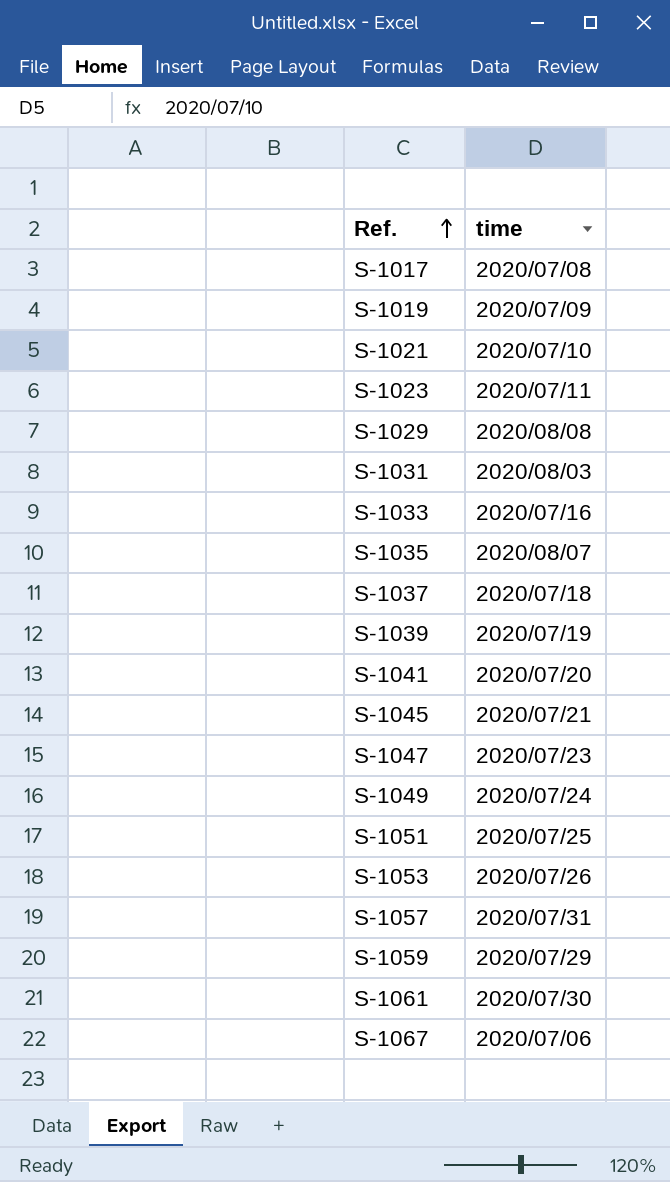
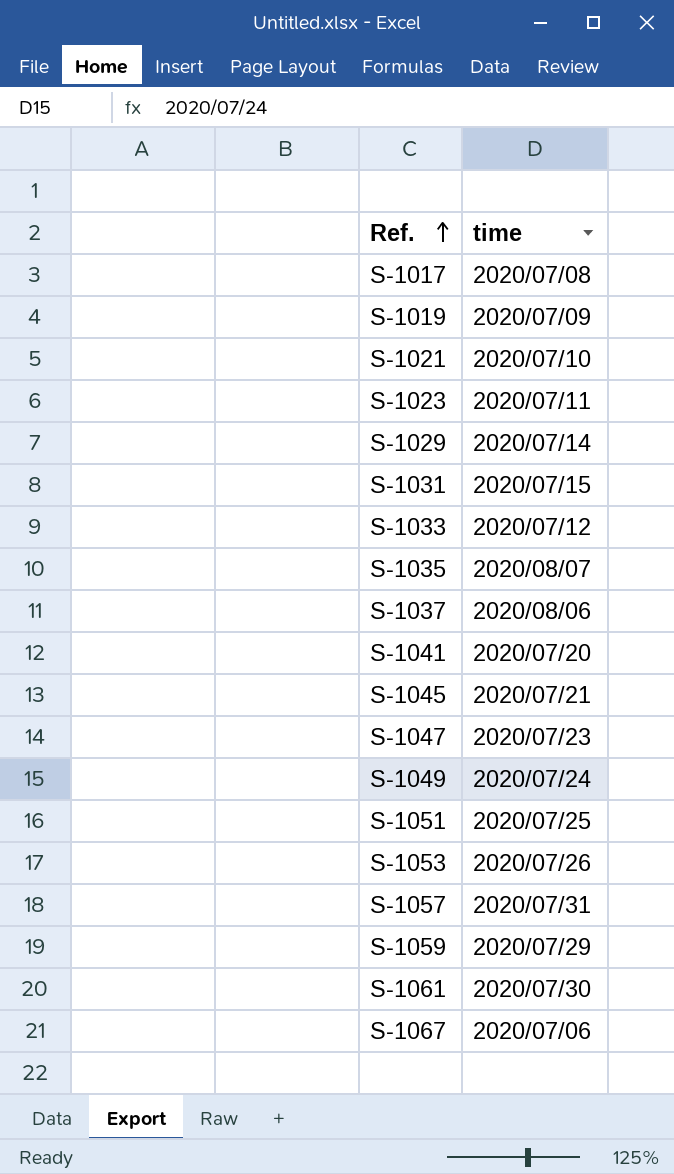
row S-1039: 2020/07/19 -> none
S-1029 | time: 2020/08/08 -> 2020/07/14
S-1031 | time: 2020/08/03 -> 2020/07/15
S-1033 | time: 2020/07/16 -> 2020/07/12
S-1037 | time: 2020/07/18 -> 2020/08/06

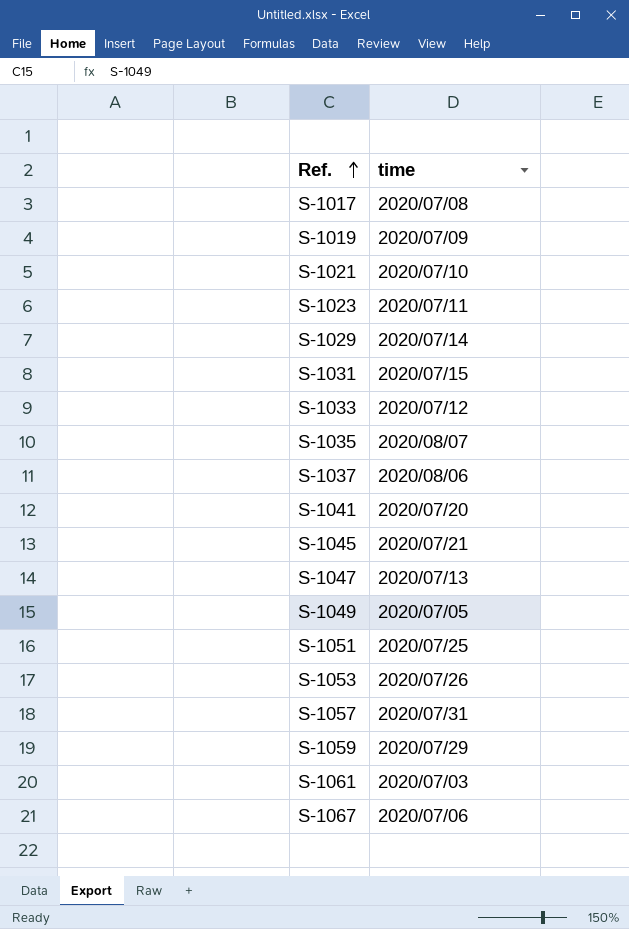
S-1047 | time: 2020/07/23 -> 2020/07/13
S-1049 | time: 2020/07/24 -> 2020/07/05
S-1061 | time: 2020/07/30 -> 2020/07/03

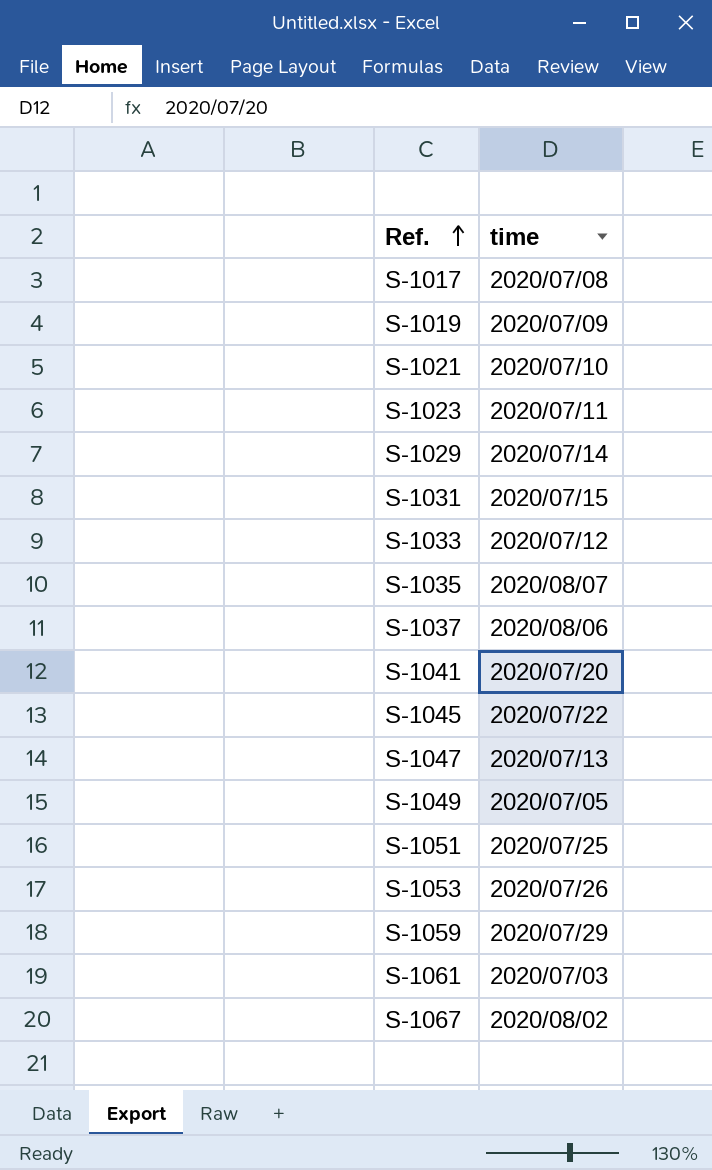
row S-1057: 2020/07/31 -> none
S-1045 | time: 2020/07/21 -> 2020/07/22
S-1067 | time: 2020/07/06 -> 2020/08/02

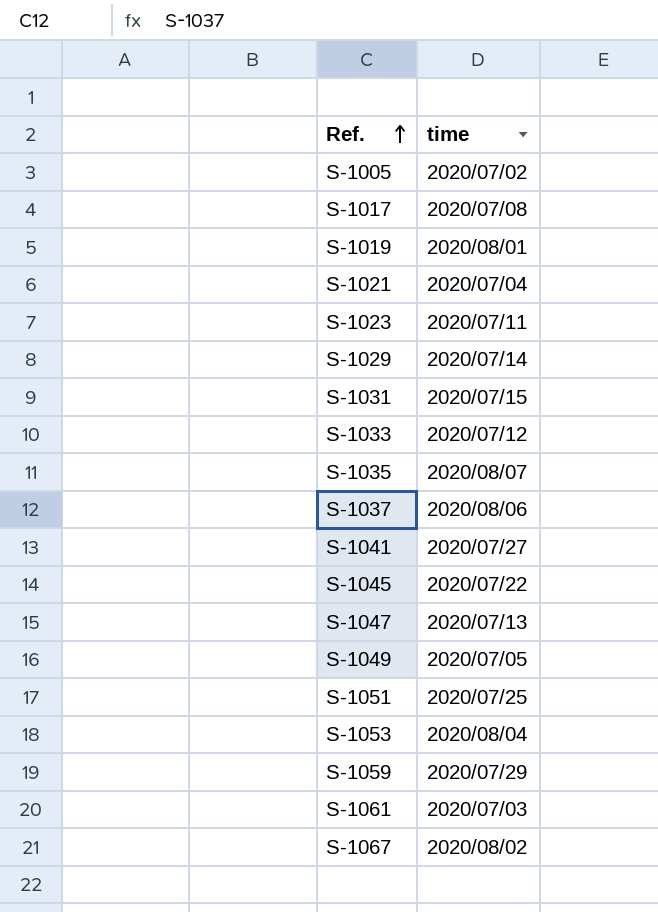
row S-1005: none -> 2020/07/02
S-1019 | time: 2020/07/09 -> 2020/08/01
S-1021 | time: 2020/07/10 -> 2020/07/04
S-1041 | time: 2020/07/20 -> 2020/07/27
S-1053 | time: 2020/07/26 -> 2020/08/04

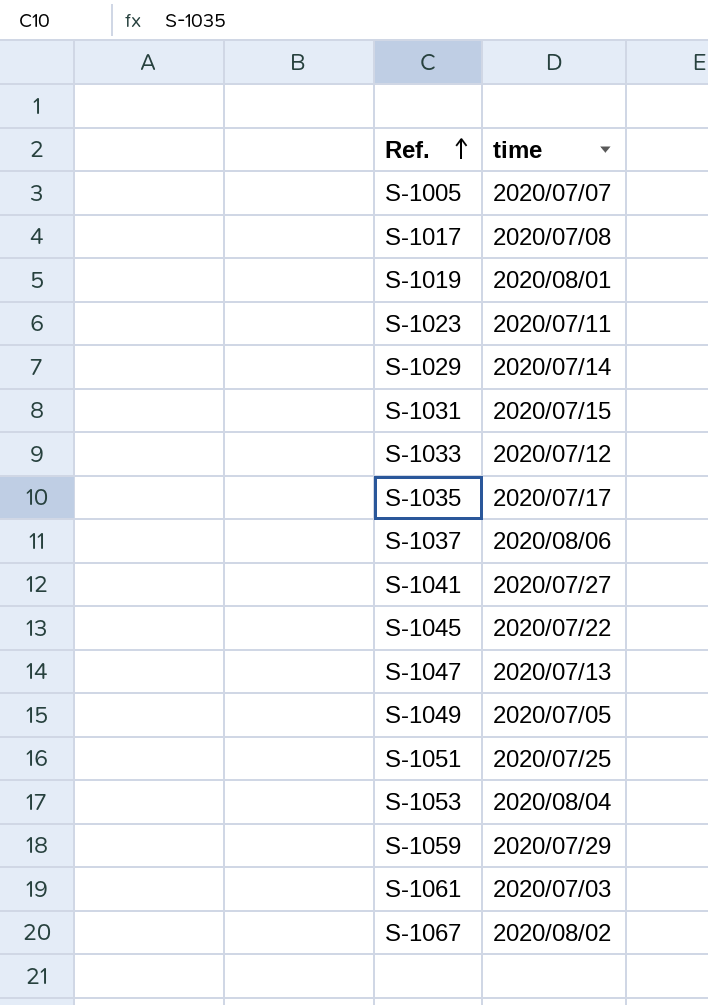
row S-1021: 2020/07/04 -> none
S-1005 | time: 2020/07/02 -> 2020/07/07
S-1035 | time: 2020/08/07 -> 2020/07/17

